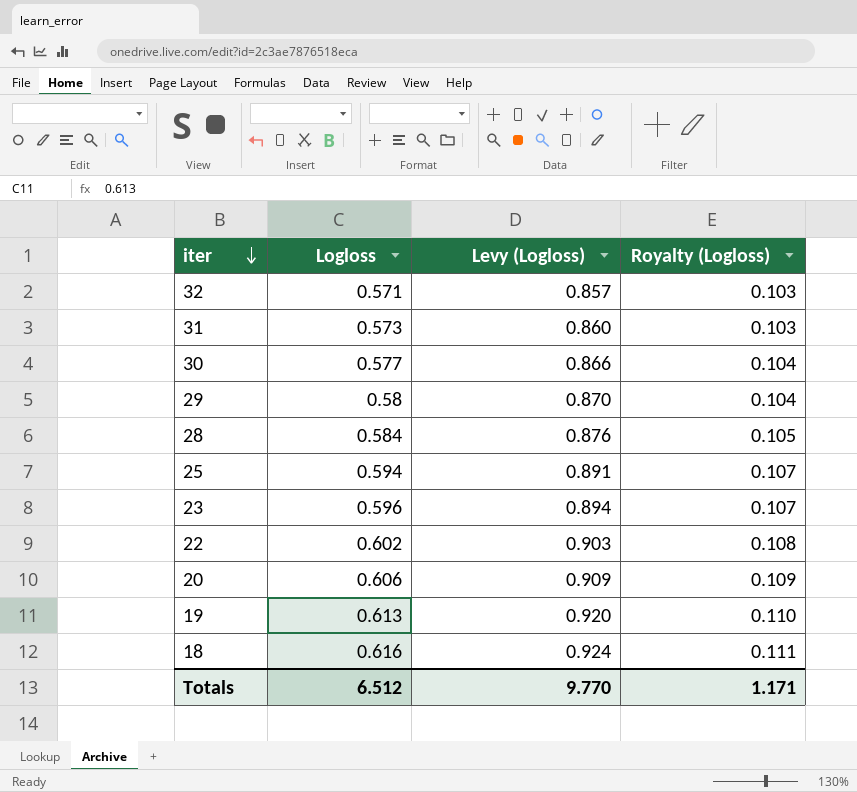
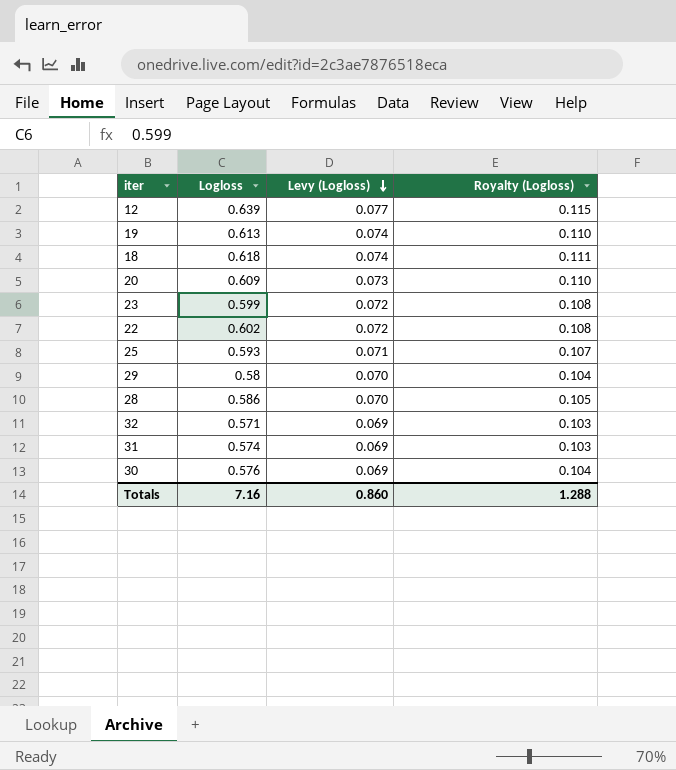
row order: iter descending -> Levy (Logloss) descending
column Levy (Logloss) | formula: [Logloss] * 1.5 -> [Logloss] * 0.12
row 12: none -> 0.639 | 0.077 | 0.115
18 | Logloss: 0.616 -> 0.618
20 | Logloss: 0.606 -> 0.609
20 | Royalty (Logloss): 0.109 -> 0.110
23 | Logloss: 0.596 -> 0.599
23 | Royalty (Logloss): 0.107 -> 0.108
25 | Logloss: 0.594 -> 0.593
28 | Logloss: 0.584 -> 0.586
31 | Logloss: 0.573 -> 0.574
30 | Logloss: 0.577 -> 0.576
Totals | Logloss: 6.512 -> 7.16
Totals | Levy (Logloss): 9.770 -> 0.860
Totals | Royalty (Logloss): 1.171 -> 1.288

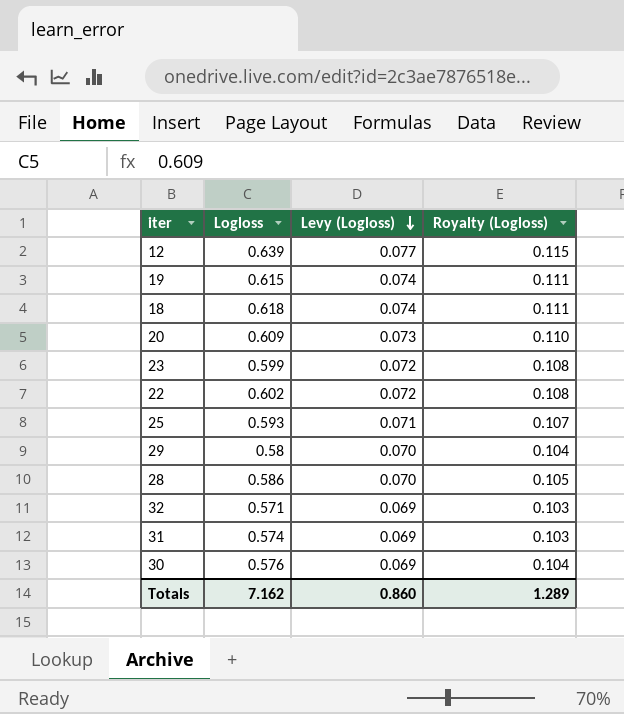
19 | Logloss: 0.613 -> 0.615
19 | Royalty (Logloss): 0.110 -> 0.111
Totals | Logloss: 7.16 -> 7.162
Totals | Royalty (Logloss): 1.288 -> 1.289

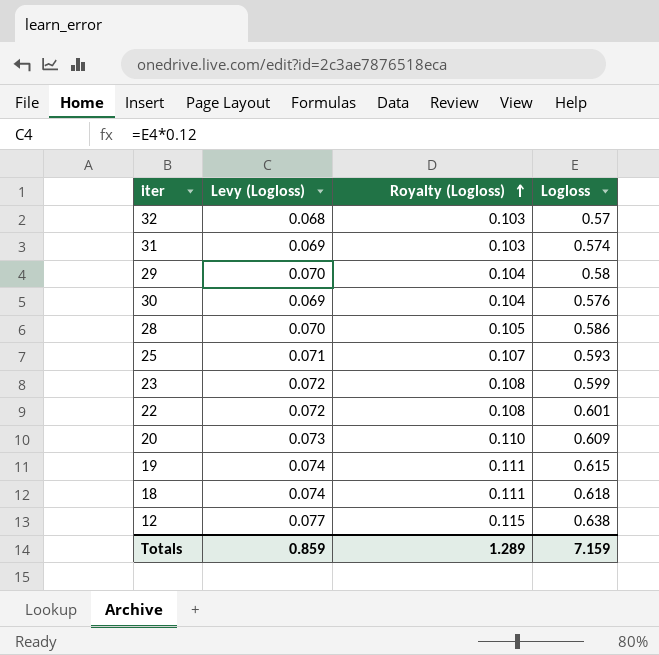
row order: Levy (Logloss) descending -> Royalty (Logloss) ascending
column Logloss | position: 2 -> 4
32 | Levy (Logloss): 0.069 -> 0.068
32 | Logloss: 0.571 -> 0.57
22 | Logloss: 0.602 -> 0.601
12 | Logloss: 0.639 -> 0.638
Totals | Levy (Logloss): 0.860 -> 0.859
Totals | Logloss: 7.162 -> 7.159

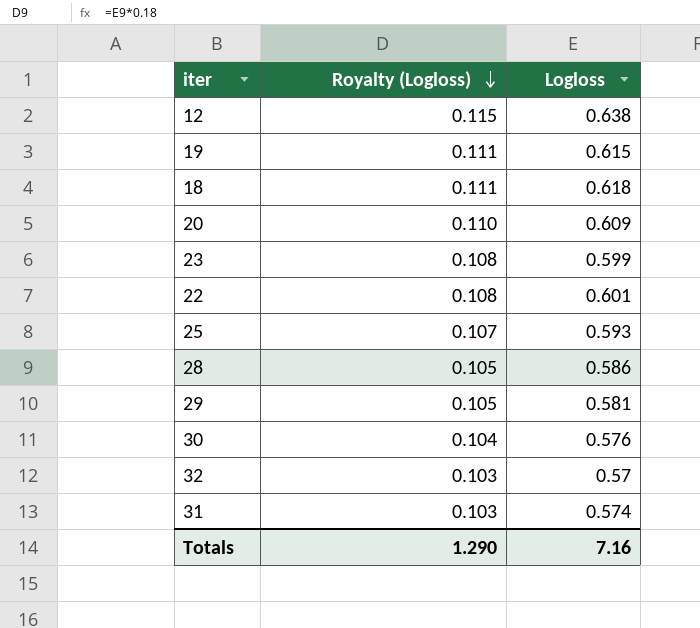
row order: Royalty (Logloss) ascending -> Royalty (Logloss) descending
column Levy (Logloss) | formula: [Logloss] * 0.12 -> none
29 | Royalty (Logloss): 0.104 -> 0.105
29 | Logloss: 0.58 -> 0.581
Totals | Royalty (Logloss): 1.289 -> 1.290
Totals | Logloss: 7.159 -> 7.16

